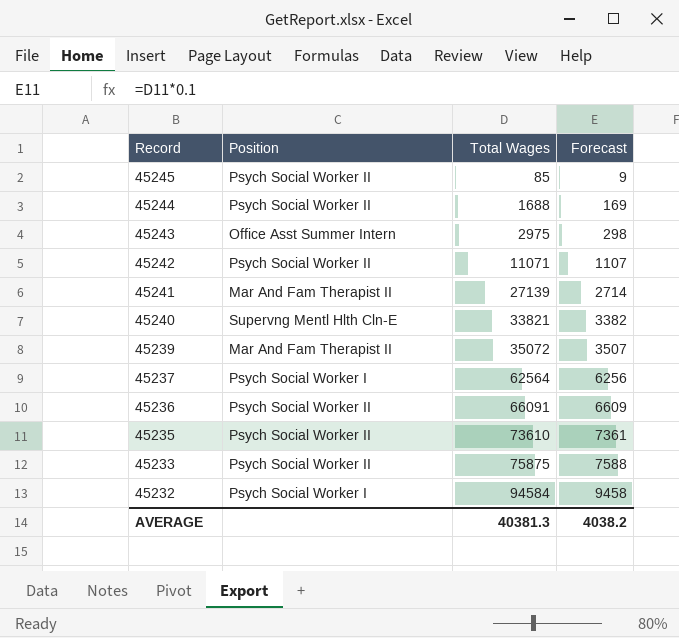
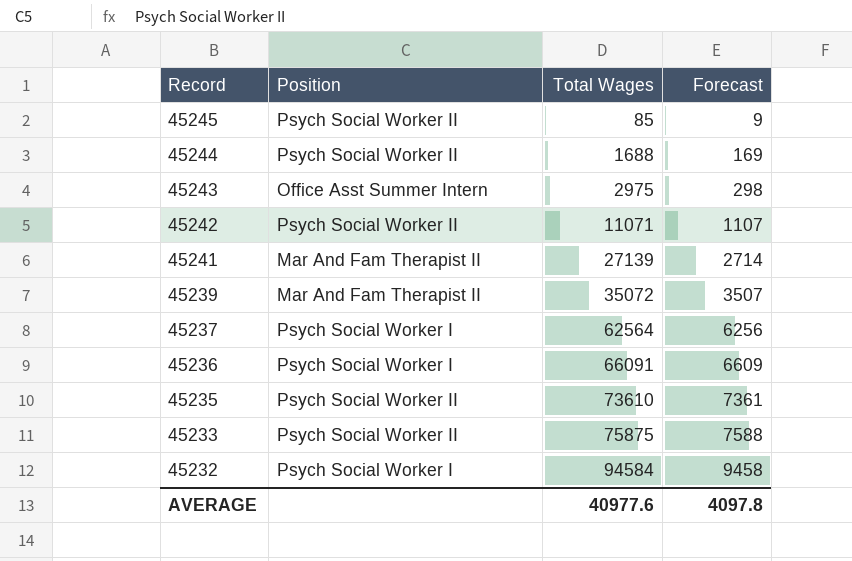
row 45240: Supervng Mentl Hlth Cln-E | 33821 | 3382 -> none
45236 | Position: Psych Social Worker II -> Psych Social Worker I
AVERAGE | Total Wages: 40381.3 -> 40977.6
AVERAGE | Forecast: 4038.2 -> 4097.8

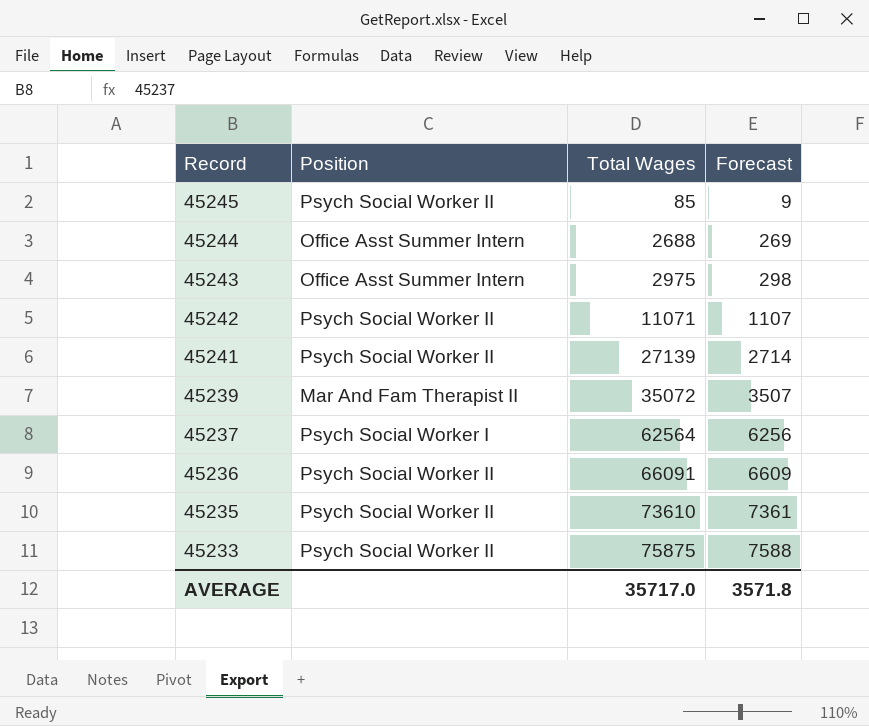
row 45232: Psych Social Worker I | 94584 | 9458 -> none
45244 | Position: Psych Social Worker II -> Office Asst Summer Intern
45244 | Total Wages: 1688 -> 2688
45244 | Forecast: 169 -> 269
45241 | Position: Mar And Fam Therapist II -> Psych Social Worker II
45236 | Position: Psych Social Worker I -> Psych Social Worker II
AVERAGE | Total Wages: 40977.6 -> 35717.0
AVERAGE | Forecast: 4097.8 -> 3571.8

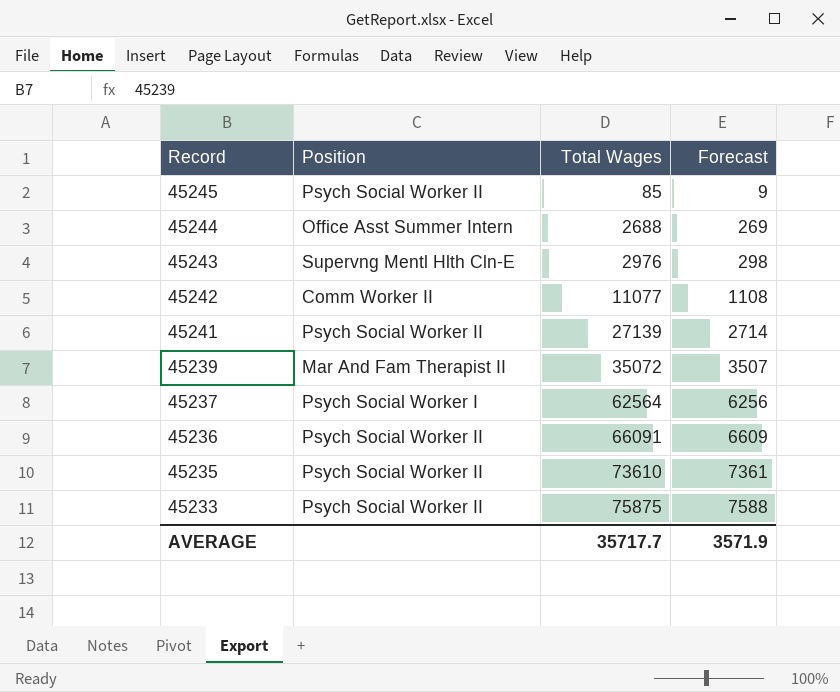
45243 | Position: Office Asst Summer Intern -> Supervng Mentl Hlth Cln-E
45243 | Total Wages: 2975 -> 2976
45242 | Position: Psych Social Worker II -> Comm Worker II
45242 | Total Wages: 11071 -> 11077
45242 | Forecast: 1107 -> 1108
AVERAGE | Total Wages: 35717.0 -> 35717.7
AVERAGE | Forecast: 3571.8 -> 3571.9

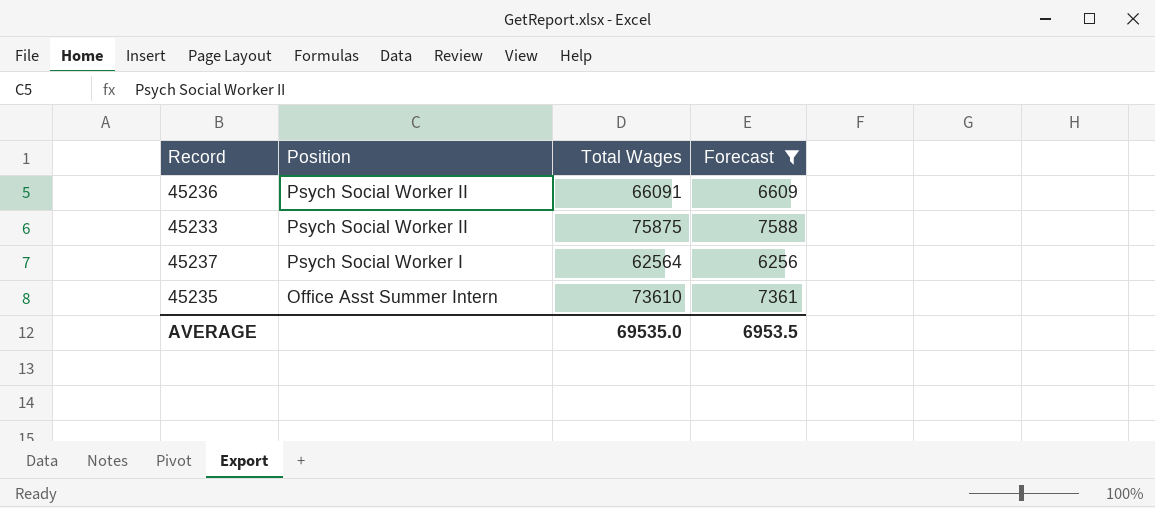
filter: none -> Forecast >= 6256
row order: Record descending -> Position descending
45235 | Position: Psych Social Worker II -> Office Asst Summer Intern
AVERAGE | Total Wages: 35717.7 -> 69535.0
AVERAGE | Forecast: 3571.9 -> 6953.5

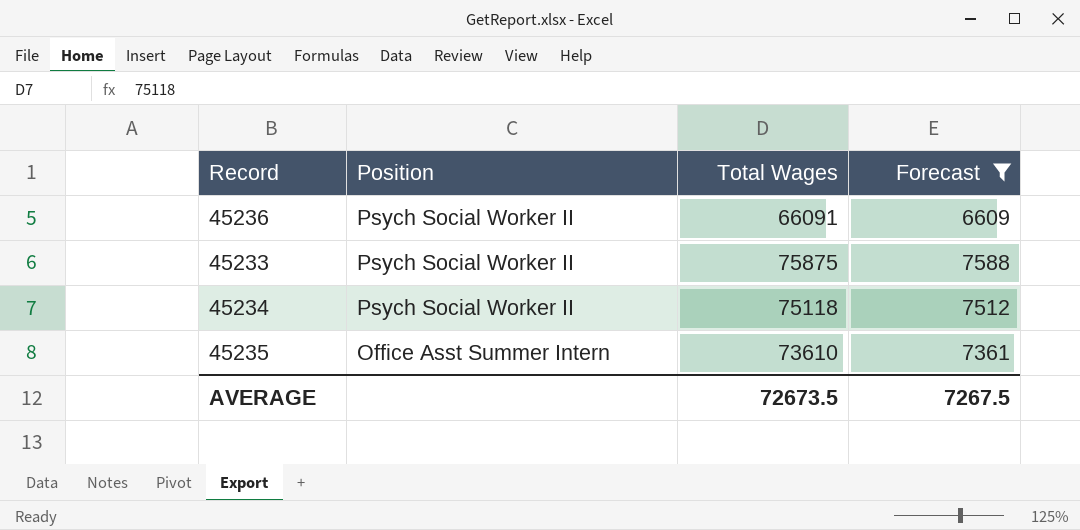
row 45237: Psych Social Worker I | 62564 | 6256 -> none
row 45234: none -> Psych Social Worker II | 75118 | 7512
AVERAGE | Total Wages: 69535.0 -> 72673.5
AVERAGE | Forecast: 6953.5 -> 7267.5

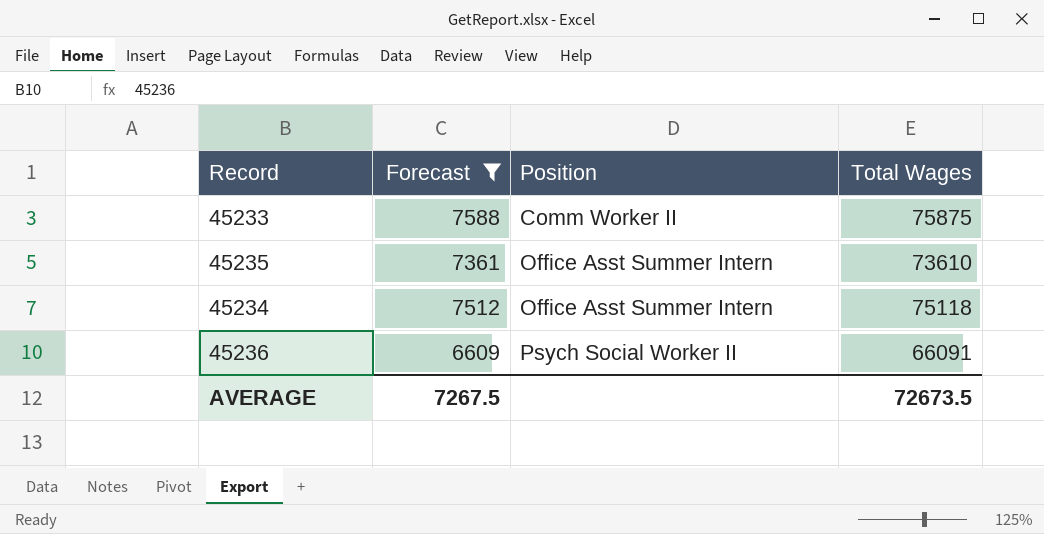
row order: Position descending -> Position ascending
column Forecast | position: 4 -> 2
45233 | Position: Psych Social Worker II -> Comm Worker II
45234 | Position: Psych Social Worker II -> Office Asst Summer Intern

